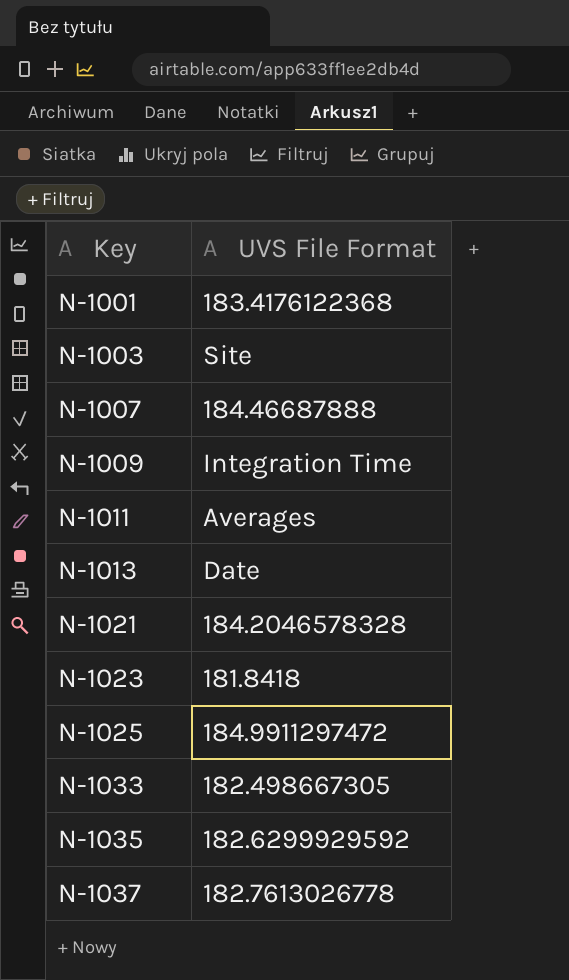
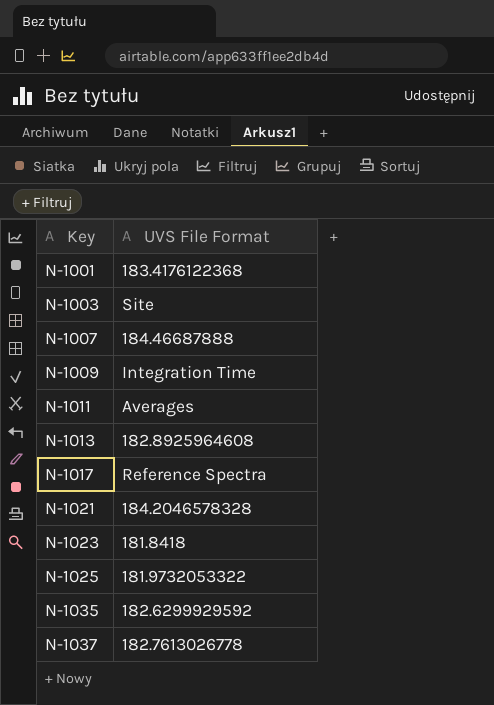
row N-1033: 182.498667305 -> none
N-1013 | UVS File Format: Date -> 182.8925964608
row N-1017: none -> Reference Spectra
N-1025 | UVS File Format: 184.9911297472 -> 181.9732053322

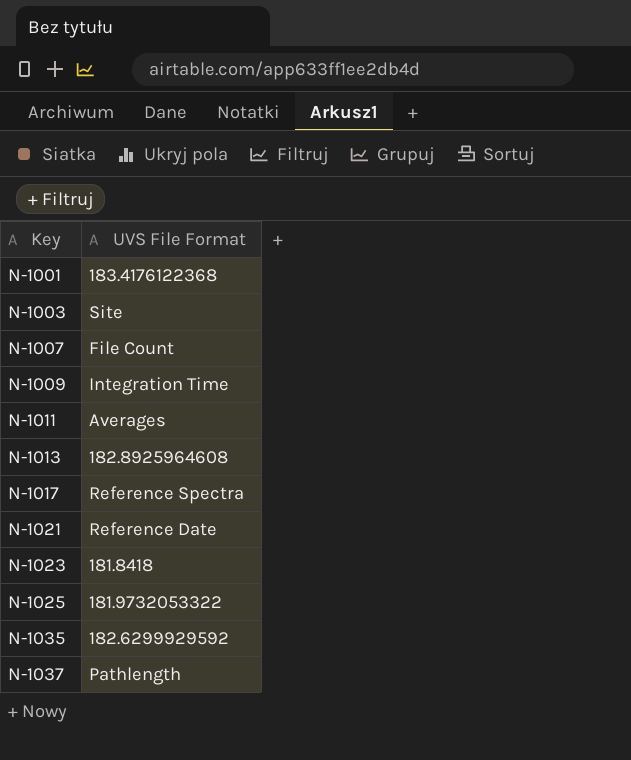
N-1007 | UVS File Format: 184.46687888 -> File Count
N-1021 | UVS File Format: 184.2046578328 -> Reference Date
N-1037 | UVS File Format: 182.7613026778 -> Pathlength

